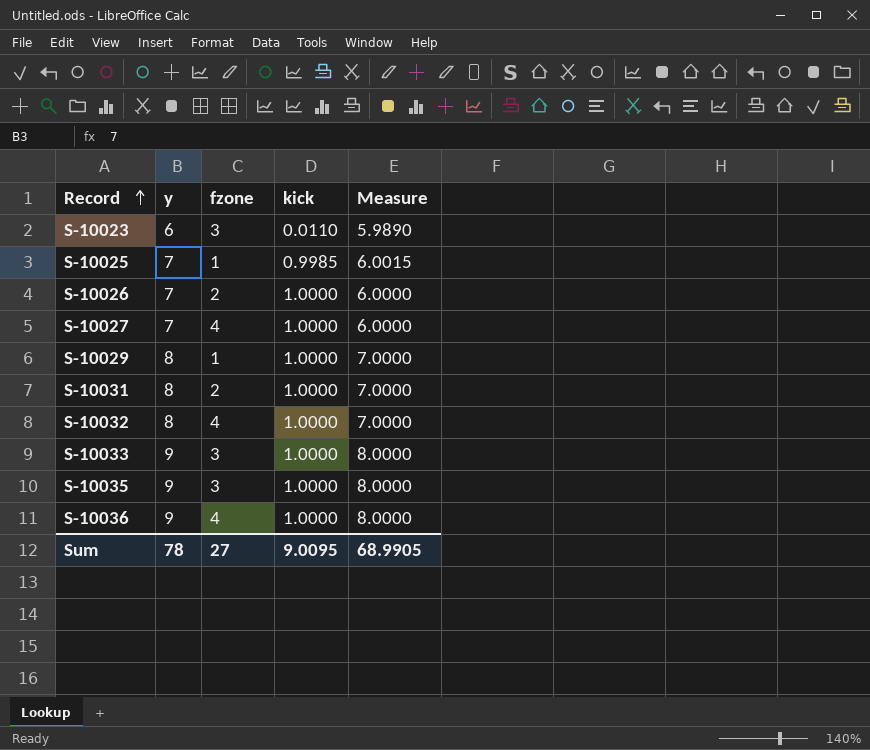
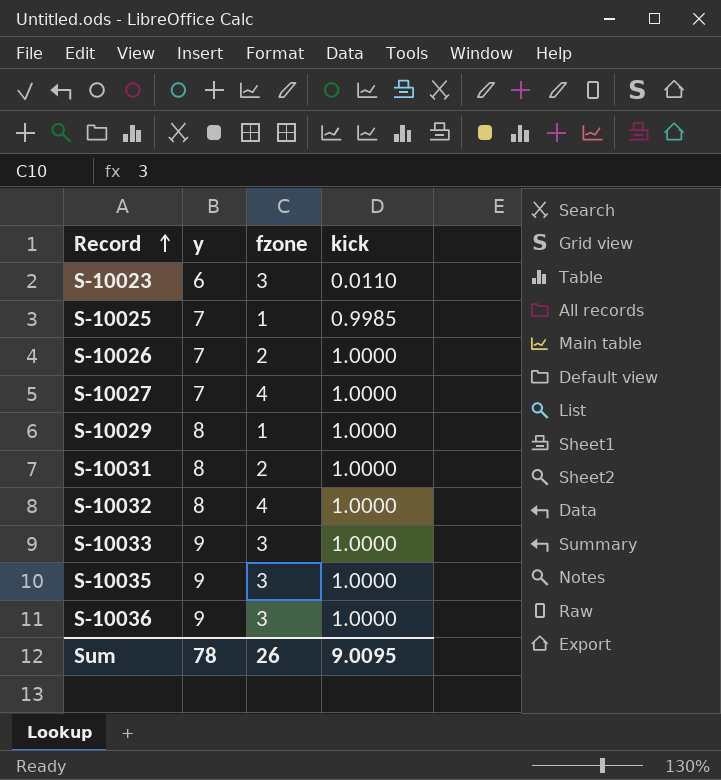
column Measure | formula: [y] - [kick] -> none
S-10036 | fzone: 4 -> 3
Sum | fzone: 27 -> 26

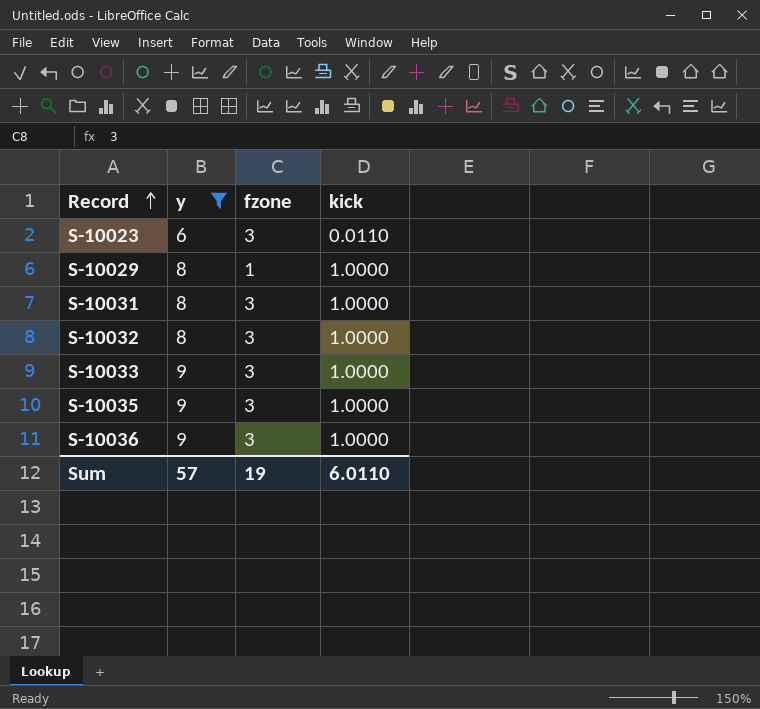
filter: none -> y != 7
S-10031 | fzone: 2 -> 3
S-10032 | fzone: 4 -> 3
Sum | y: 78 -> 57
Sum | fzone: 26 -> 19
Sum | kick: 9.0095 -> 6.0110

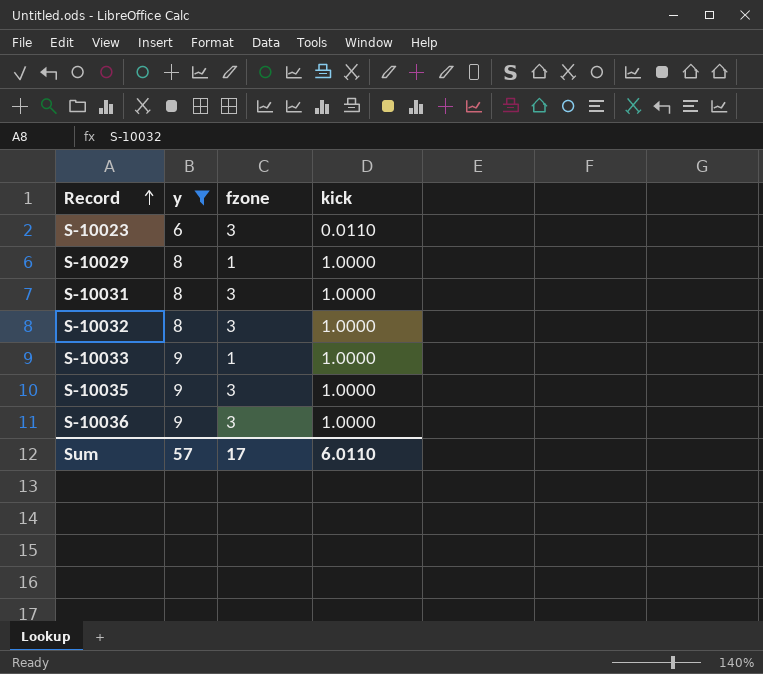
S-10033 | fzone: 3 -> 1
Sum | fzone: 19 -> 17

